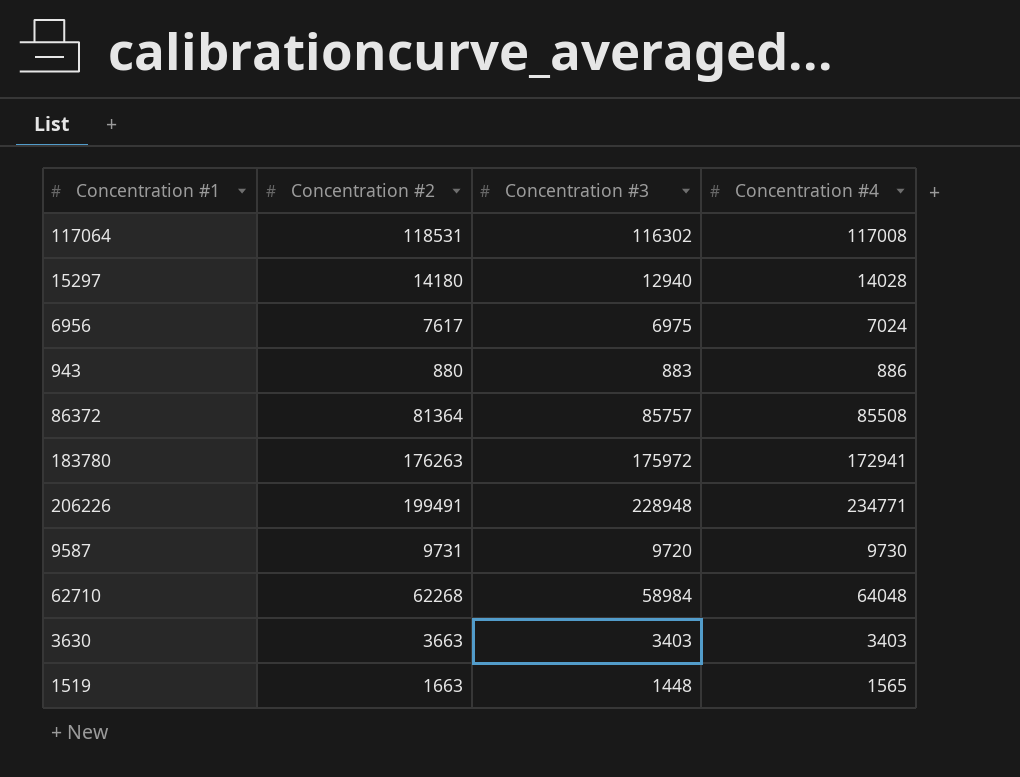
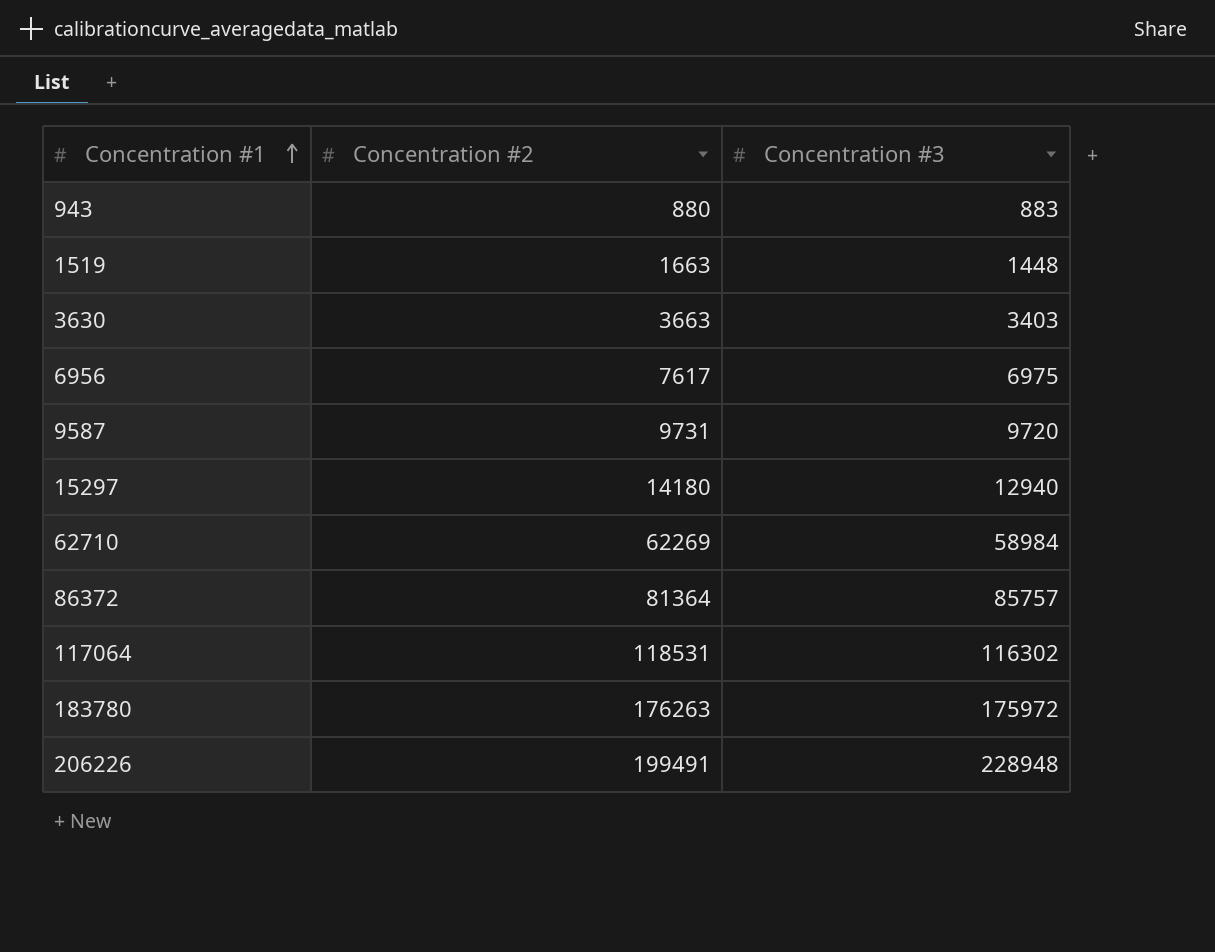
row order: none -> Concentration #1 ascending
column Concentration #4 | position: 4 -> none
62710 | Concentration #2: 62268 -> 62269

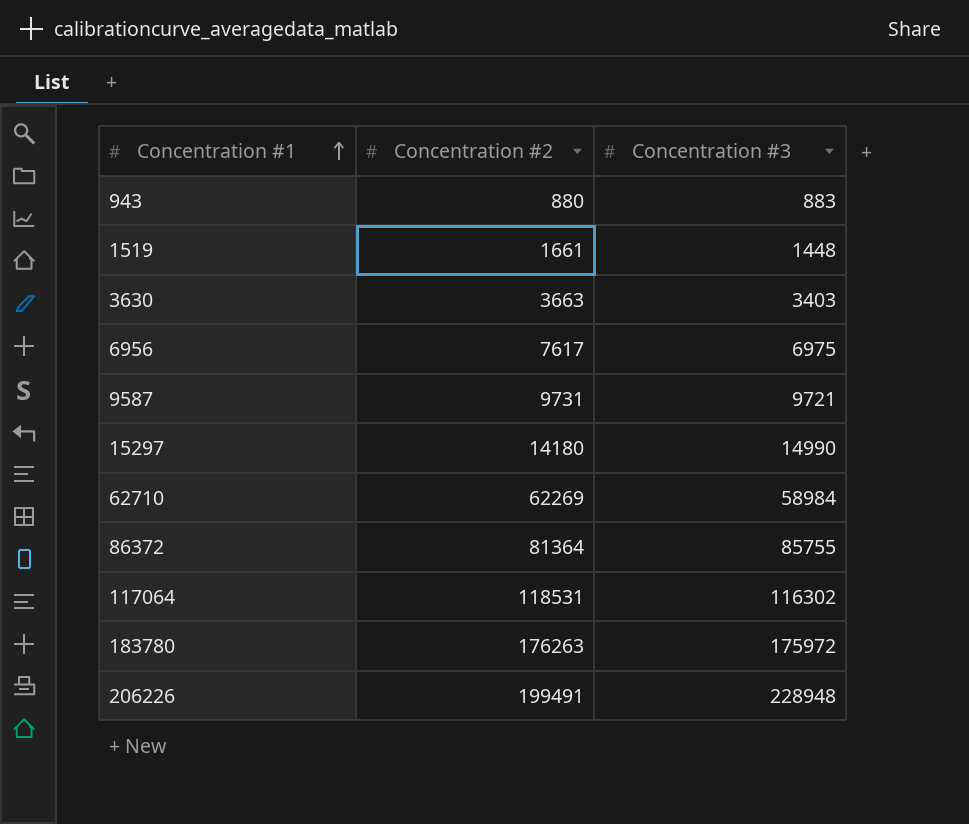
1519 | Concentration #2: 1663 -> 1661
9587 | Concentration #3: 9720 -> 9721
15297 | Concentration #3: 12940 -> 14990
86372 | Concentration #3: 85757 -> 85755

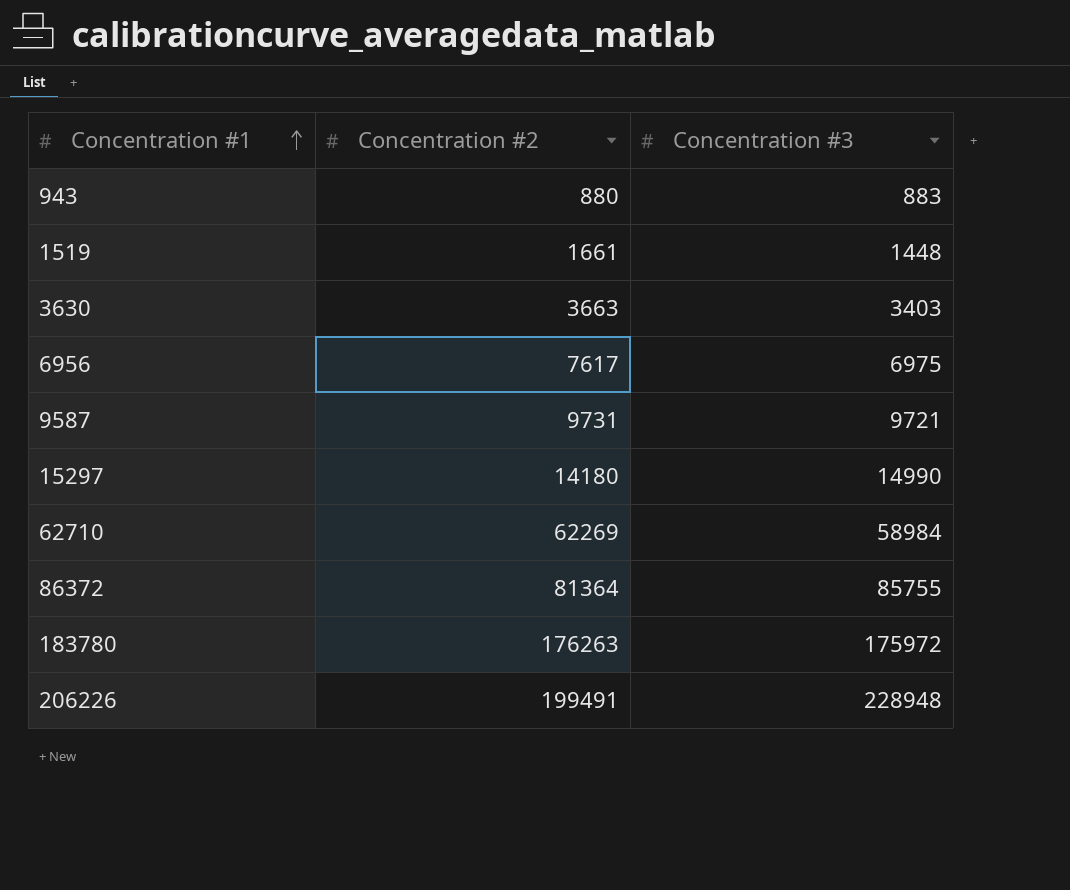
row 117064: 118531 | 116302 -> none

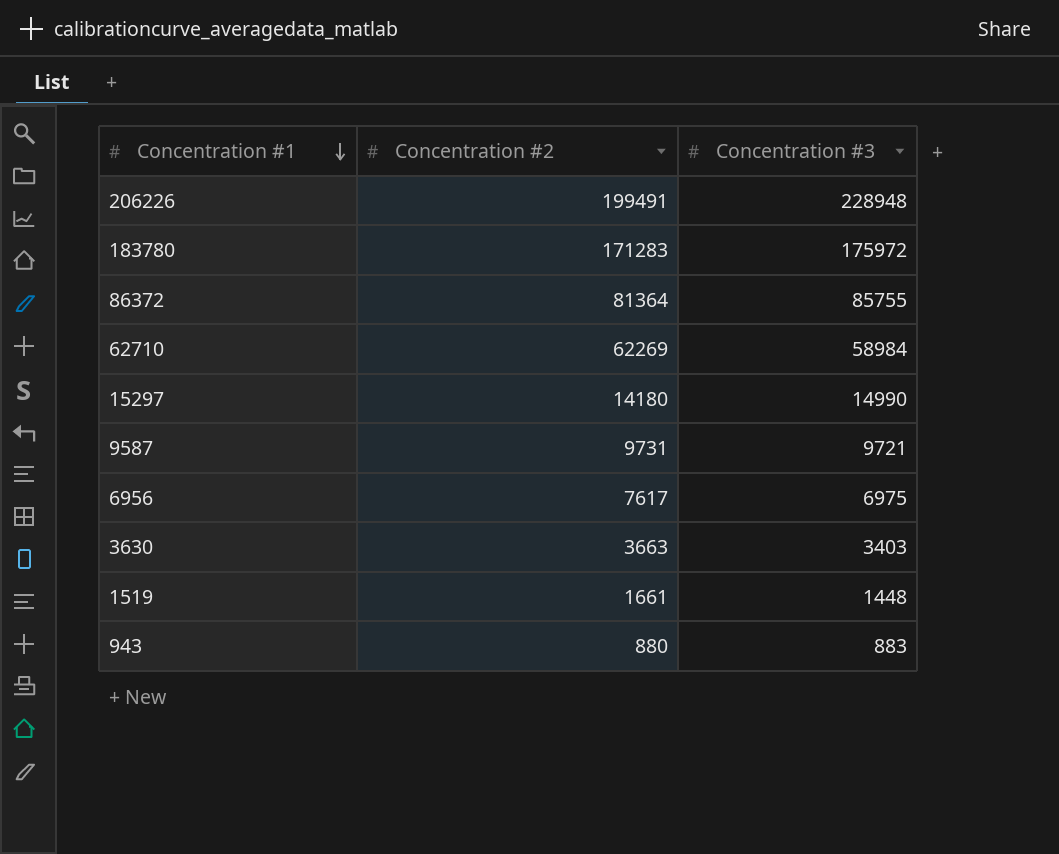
row order: Concentration #1 ascending -> Concentration #1 descending
183780 | Concentration #2: 176263 -> 171283

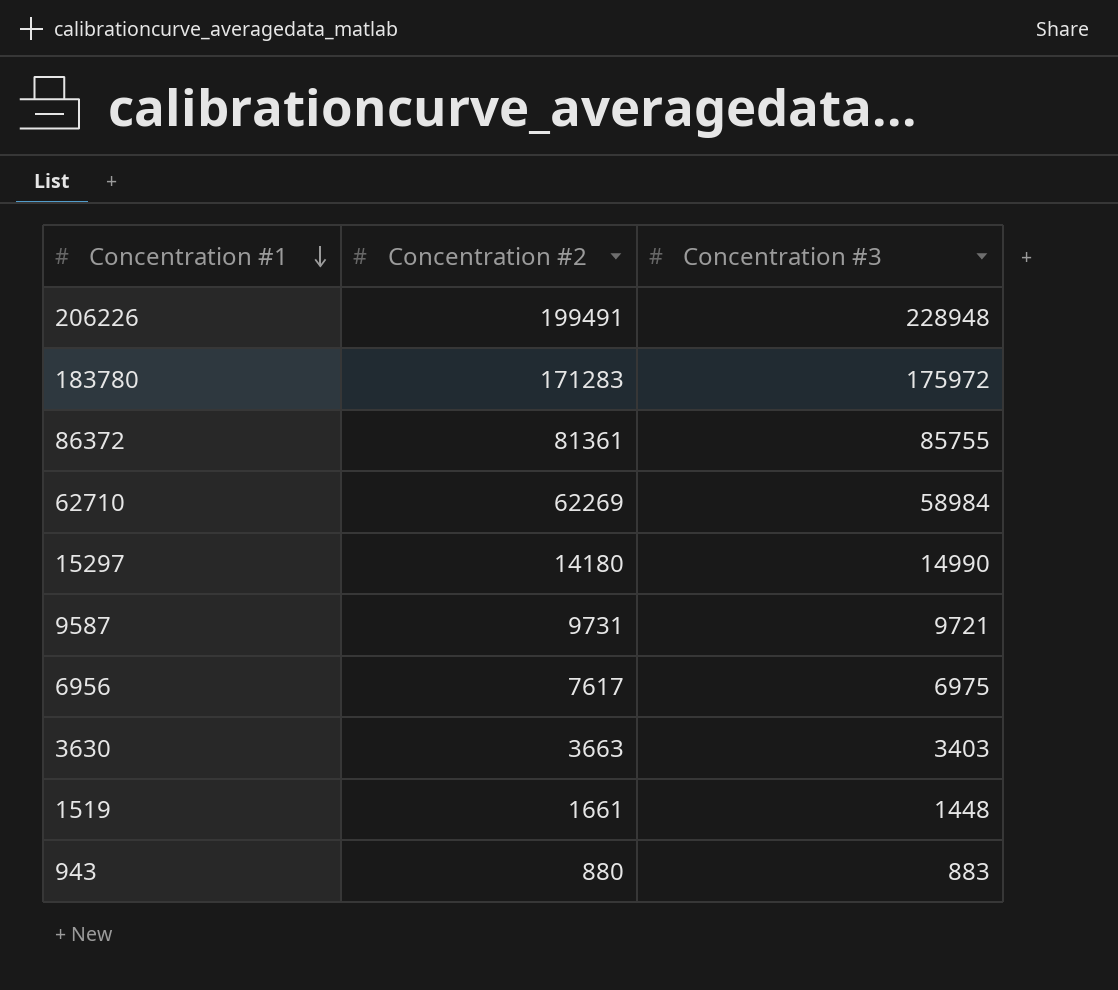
86372 | Concentration #2: 81364 -> 81361

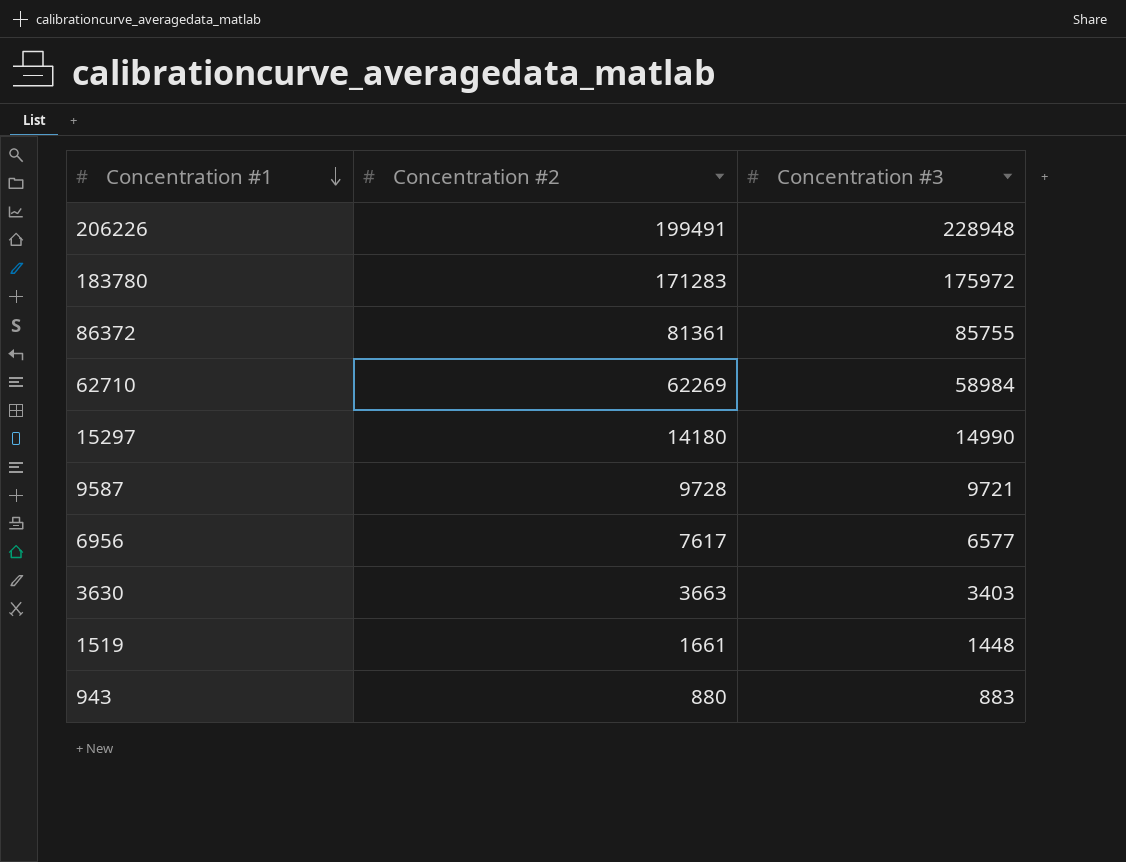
9587 | Concentration #2: 9731 -> 9728
6956 | Concentration #3: 6975 -> 6577

